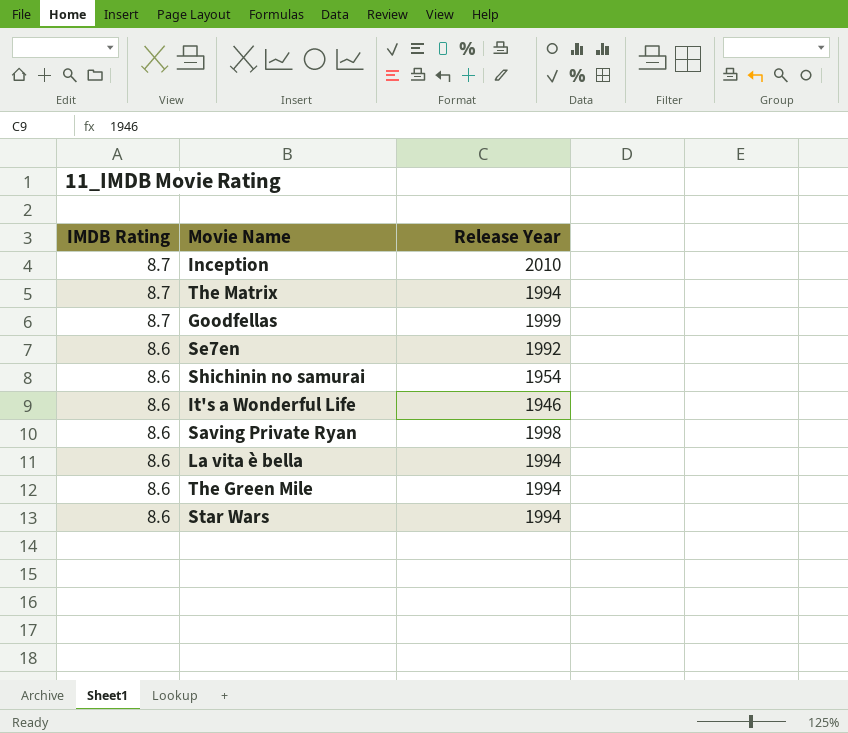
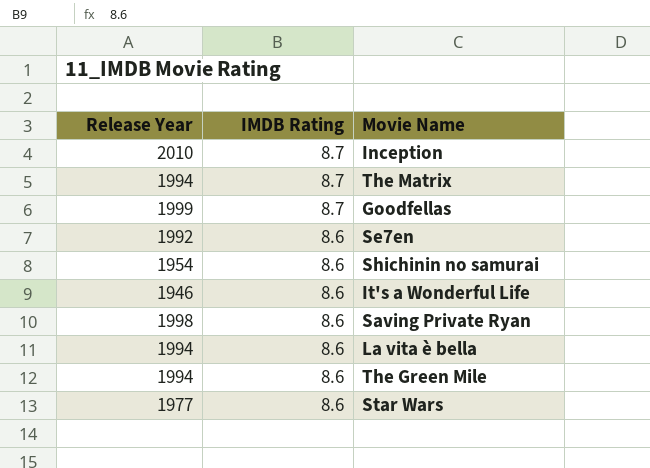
column Release Year | position: 3 -> 1
Star Wars | Release Year: 1994 -> 1977

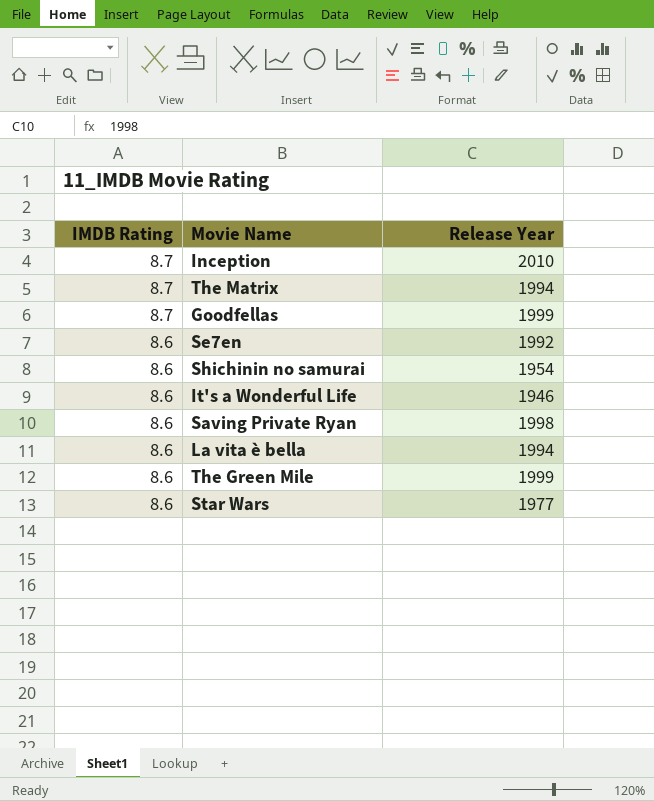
column Release Year | position: 1 -> 3
The Green Mile | Release Year: 1994 -> 1999

